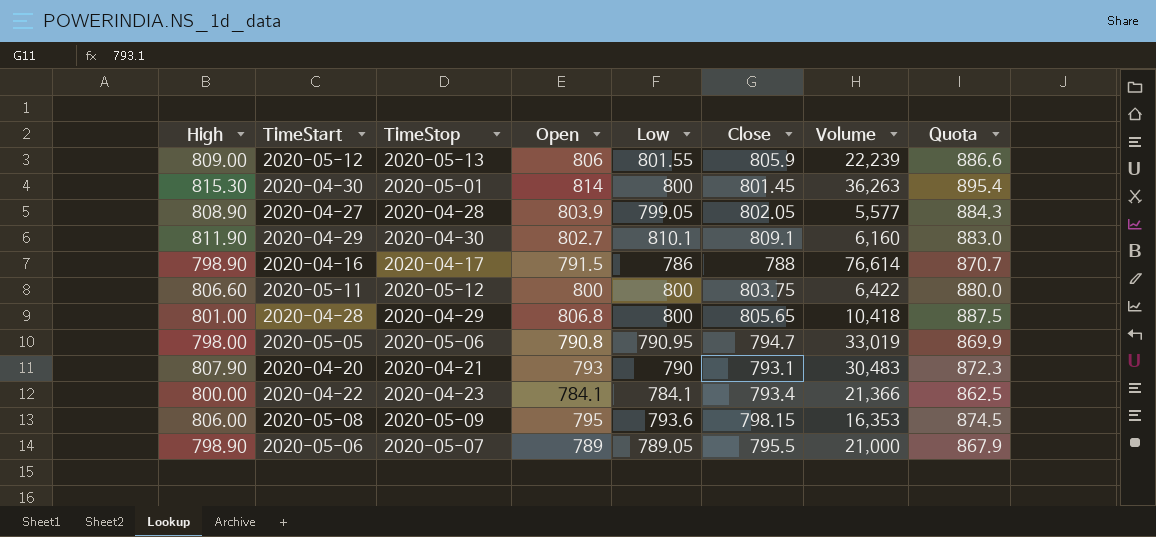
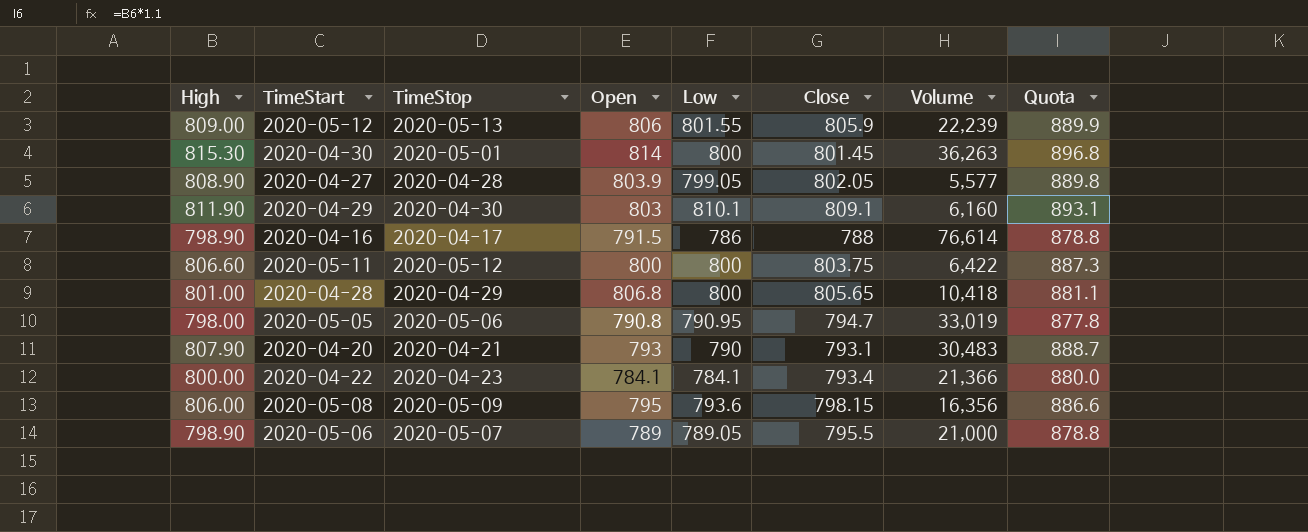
column Quota | formula: [Open] * 1.1 -> [High] * 1.1
2020-04-29 | Open: 802.7 -> 803
2020-05-08 | Volume: 16,353 -> 16,356

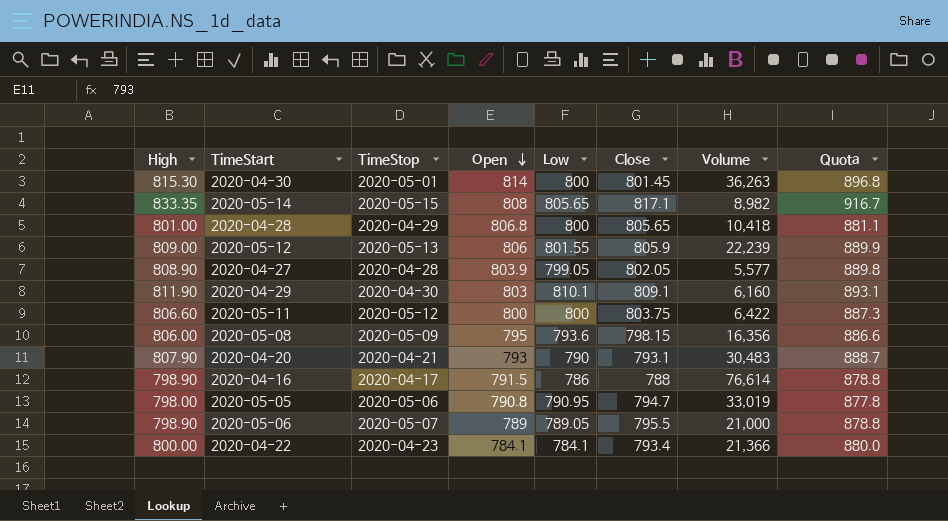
row order: none -> Open descending
row 2020-05-14: none -> 833.35 | 2020-05-15 | 808 | 805.65 | 817.1 | 8,982 | 916.7

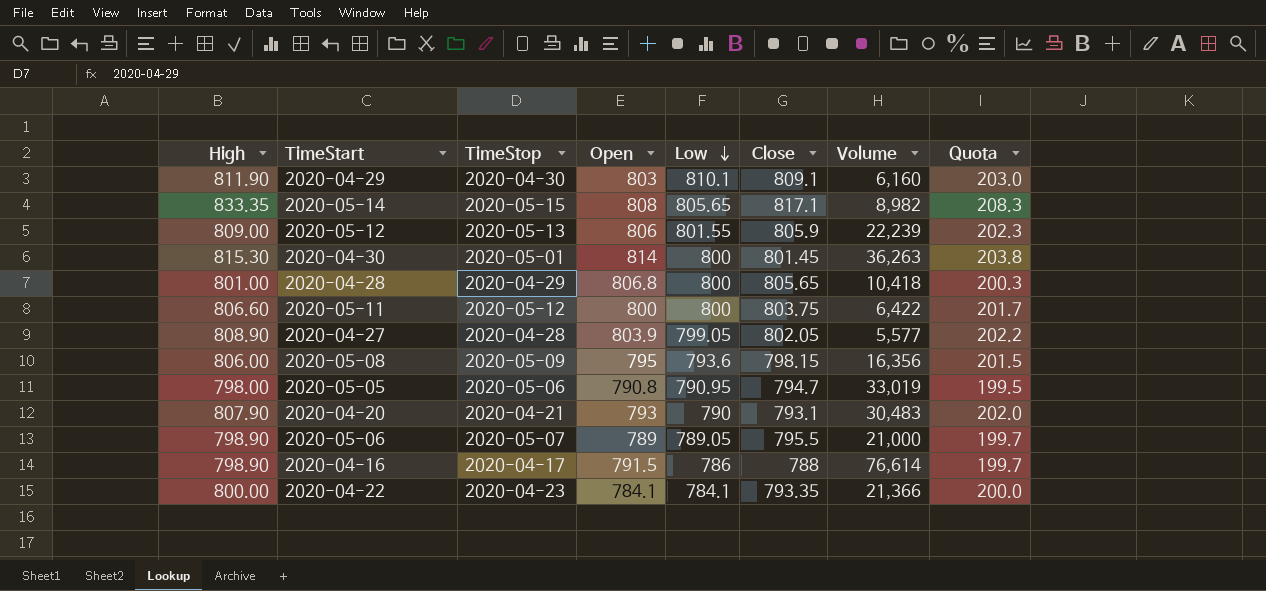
row order: Open descending -> Low descending
column Quota | formula: [High] * 1.1 -> [High] * 0.25
2020-04-22 | Close: 793.4 -> 793.35

